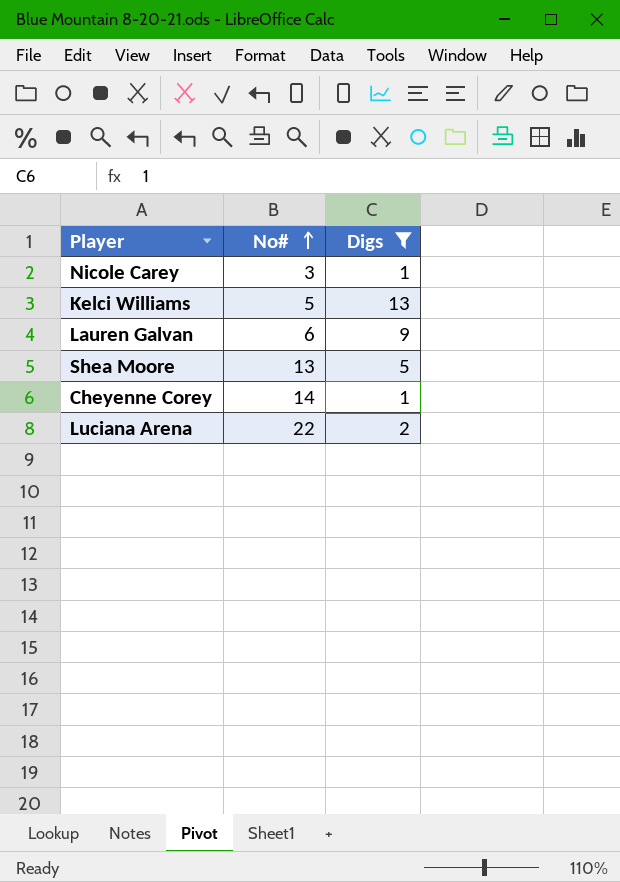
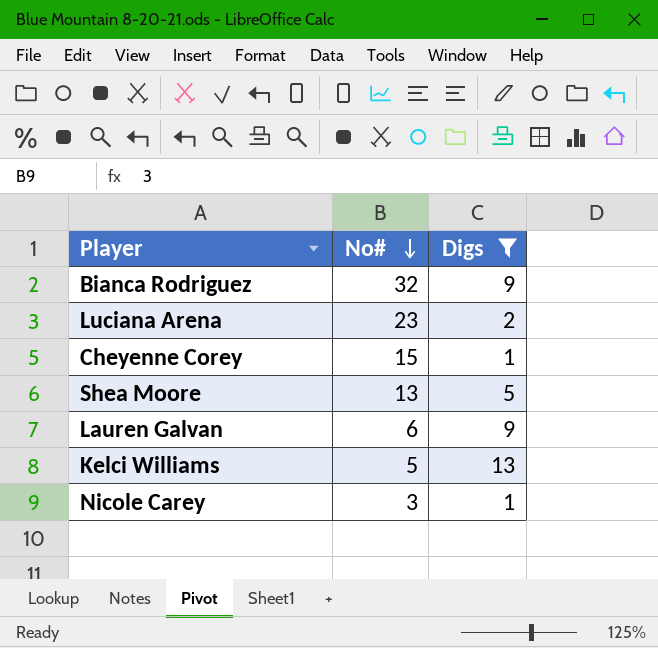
row order: No# ascending -> No# descending
row Bianca Rodriguez: none -> 32 | 9
Luciana Arena | No#: 22 -> 23
Cheyenne Corey | No#: 14 -> 15

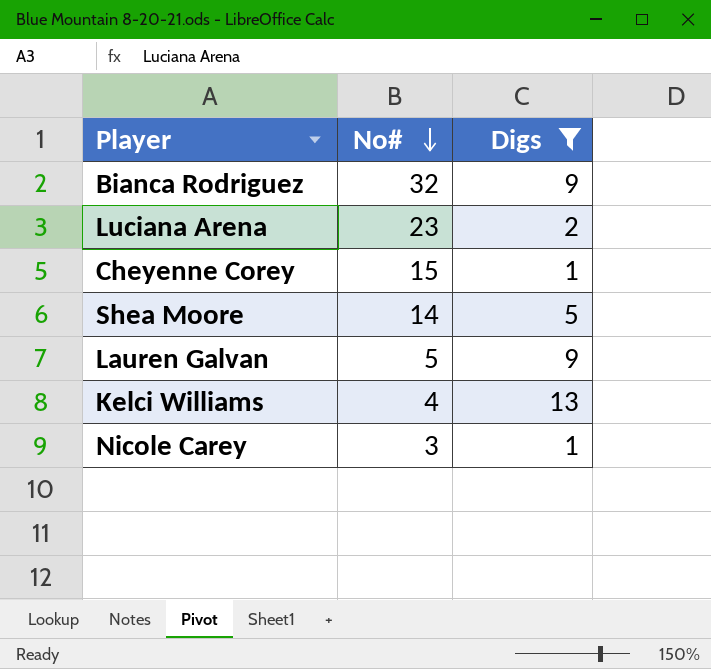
Shea Moore | No#: 13 -> 14
Lauren Galvan | No#: 6 -> 5
Kelci Williams | No#: 5 -> 4

